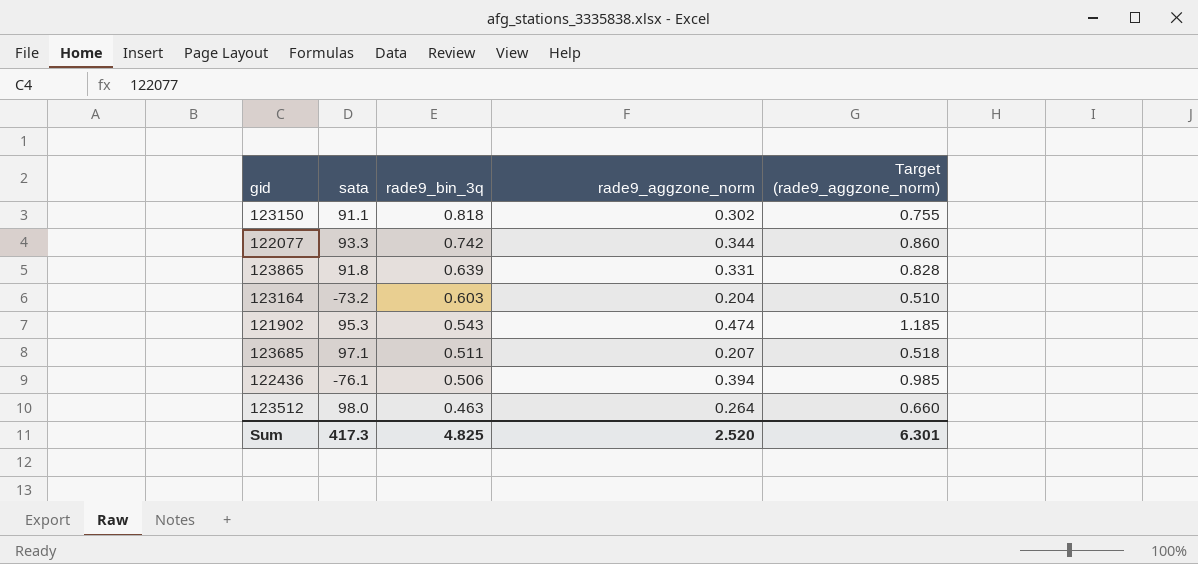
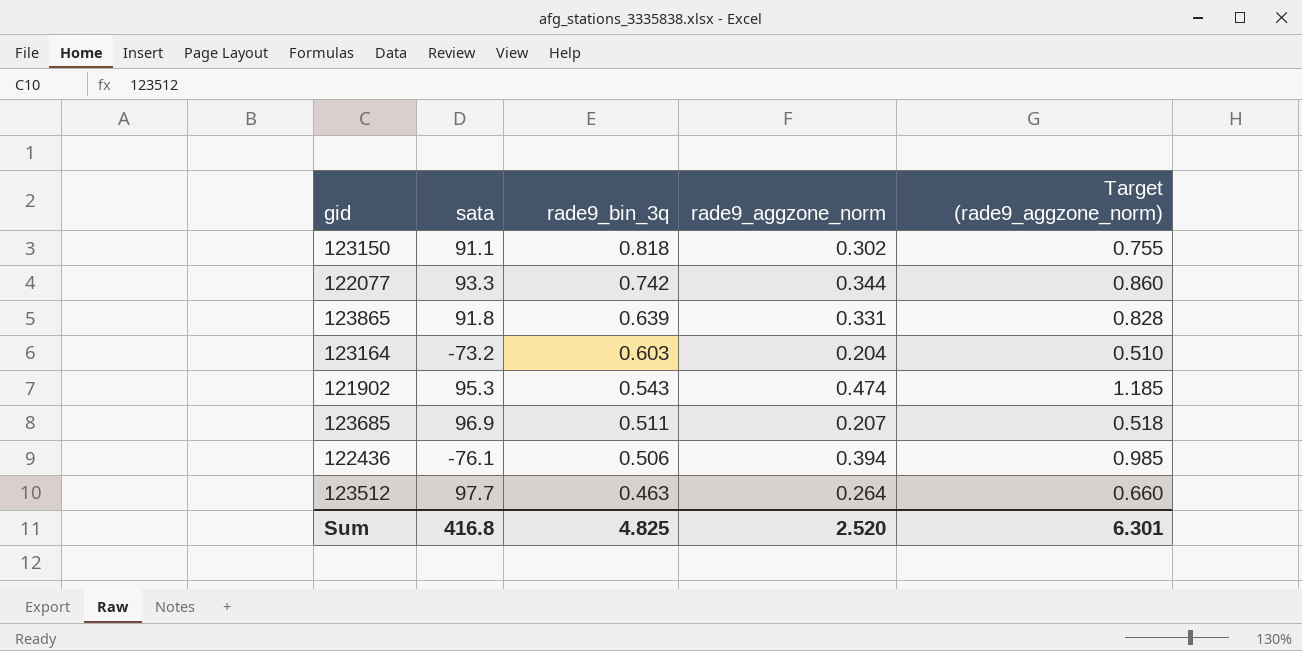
123685 | sata: 97.1 -> 96.9
123512 | sata: 98.0 -> 97.7
Sum | sata: 417.3 -> 416.8

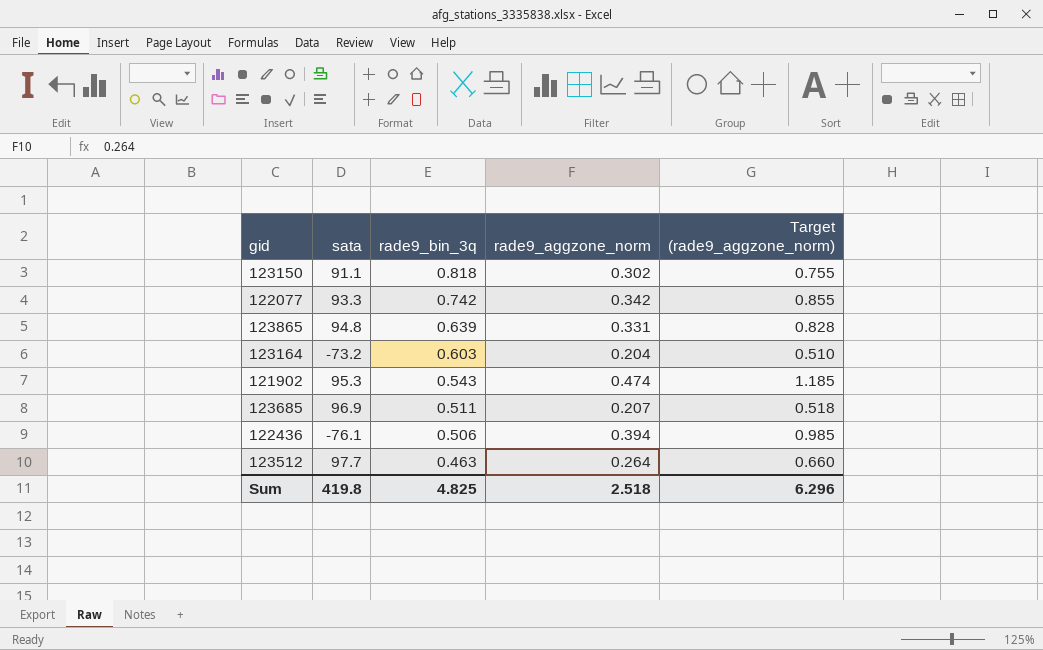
122077 | rade9_aggzone_norm: 0.344 -> 0.342
122077 | Target (rade9_aggzone_norm): 0.860 -> 0.855
123865 | sata: 91.8 -> 94.8
Sum | sata: 416.8 -> 419.8
Sum | rade9_aggzone_norm: 2.520 -> 2.518
Sum | Target (rade9_aggzone_norm): 6.301 -> 6.296

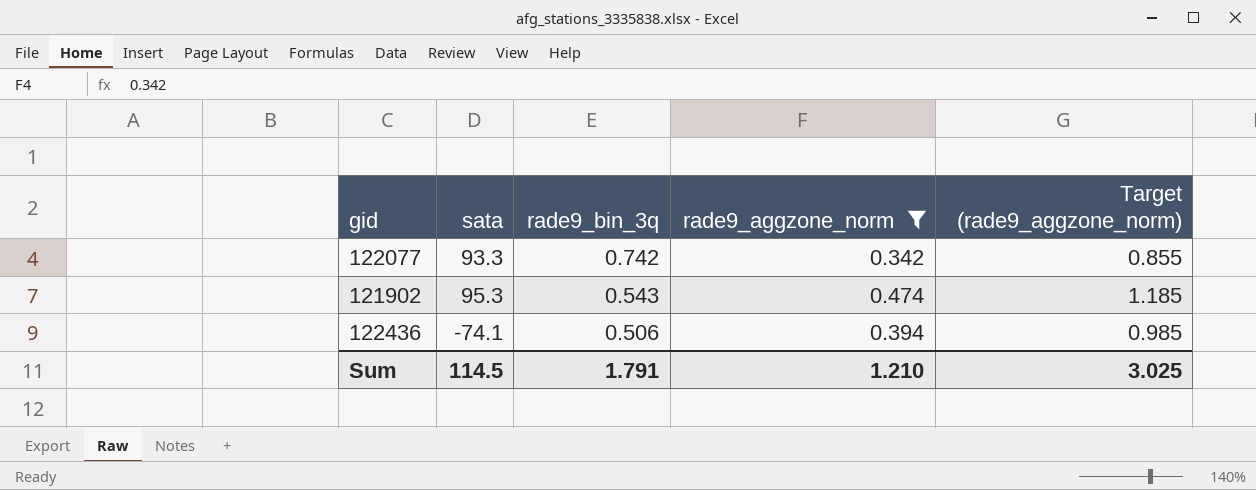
filter: none -> rade9_aggzone_norm >= 0.342
122436 | sata: -76.1 -> -74.1
Sum | sata: 419.8 -> 114.5
Sum | rade9_bin_3q: 4.825 -> 1.791
Sum | rade9_aggzone_norm: 2.518 -> 1.210
Sum | Target (rade9_aggzone_norm): 6.296 -> 3.025

